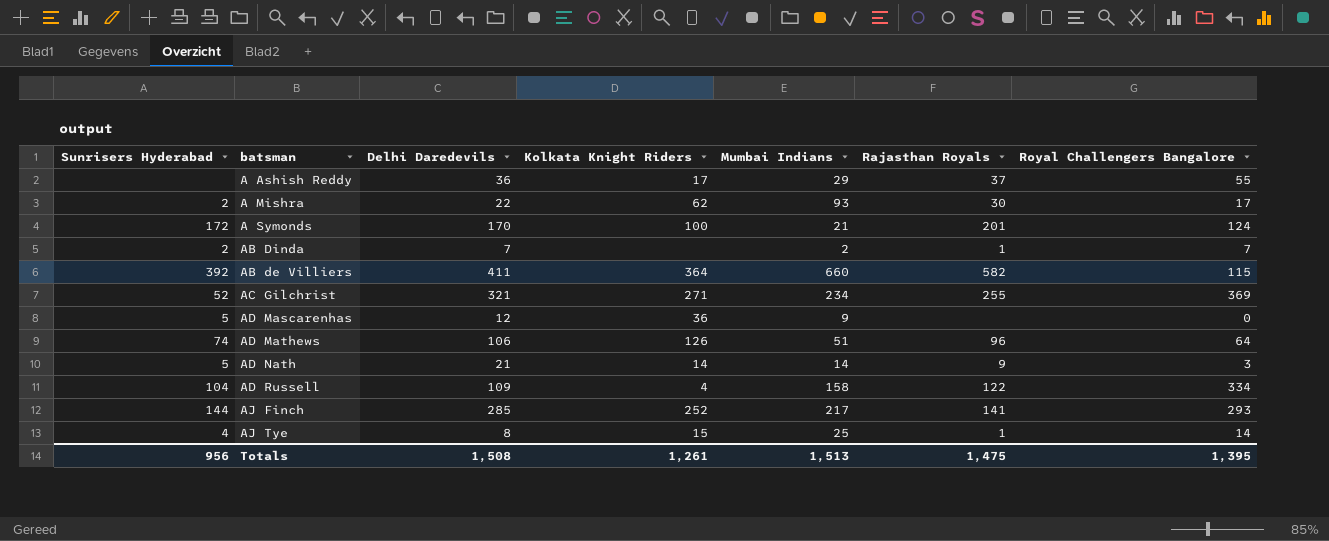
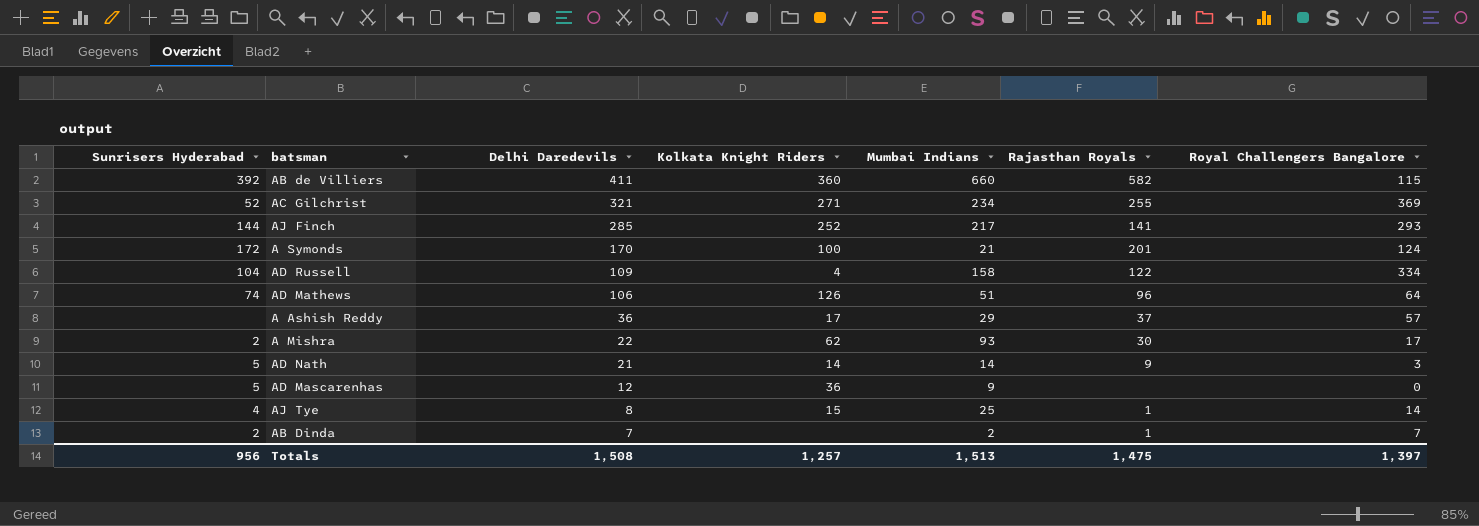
row order: none -> Delhi Daredevils descending
AB de Villiers | Kolkata Knight Riders: 364 -> 360
A Ashish Reddy | Royal Challengers Bangalore: 55 -> 57
Totals | Kolkata Knight Riders: 1,261 -> 1,257
Totals | Royal Challengers Bangalore: 1,395 -> 1,397

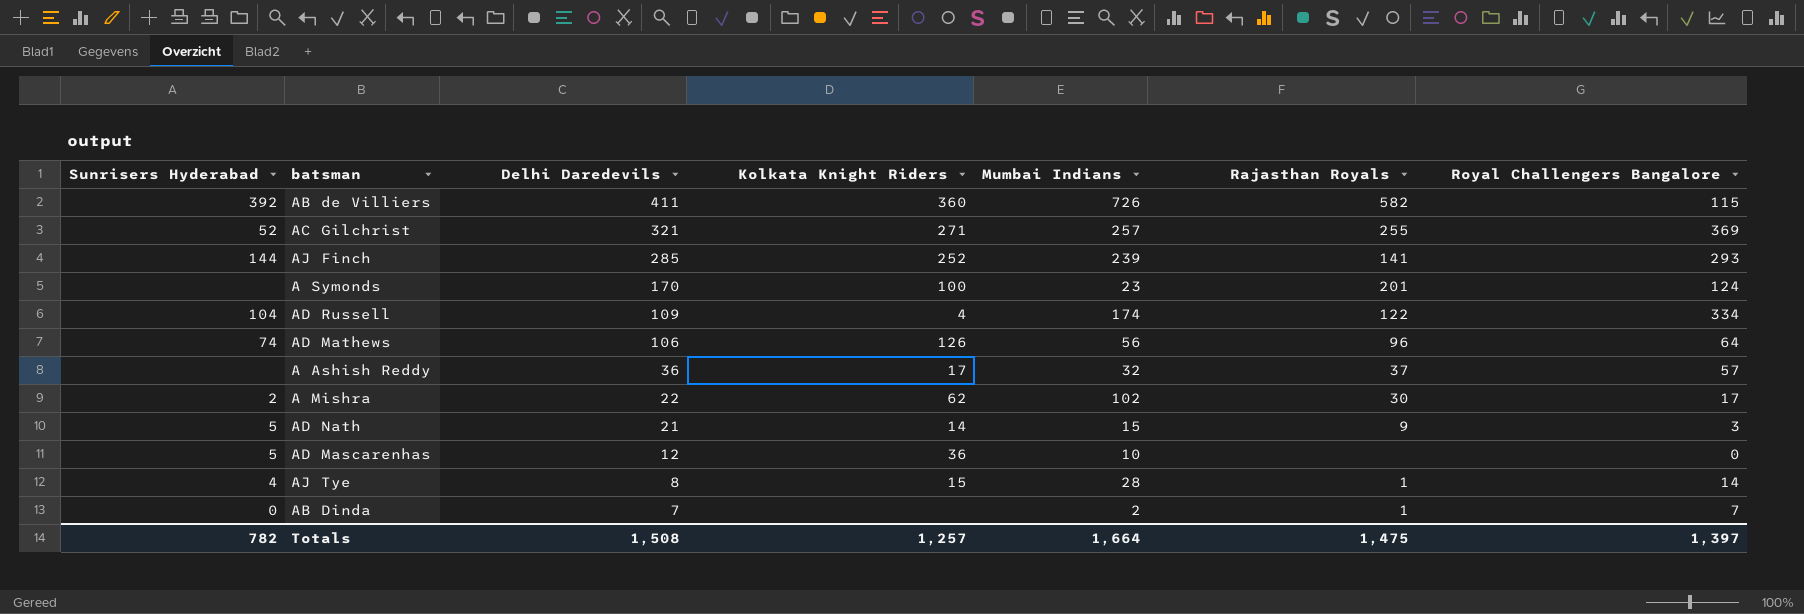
AB de Villiers | Mumbai Indians: 660 -> 726
AC Gilchrist | Mumbai Indians: 234 -> 257
AJ Finch | Mumbai Indians: 217 -> 239
A Symonds | Sunrisers Hyderabad: 172 -> none
A Symonds | Mumbai Indians: 21 -> 23
AD Russell | Mumbai Indians: 158 -> 174
AD Mathews | Mumbai Indians: 51 -> 56
A Ashish Reddy | Mumbai Indians: 29 -> 32
A Mishra | Mumbai Indians: 93 -> 102
AD Nath | Mumbai Indians: 14 -> 15
AD Mascarenhas | Mumbai Indians: 9 -> 10
AJ Tye | Mumbai Indians: 25 -> 28
AB Dinda | Sunrisers Hyderabad: 2 -> 0
Totals | Sunrisers Hyderabad: 956 -> 782
Totals | Mumbai Indians: 1,513 -> 1,664

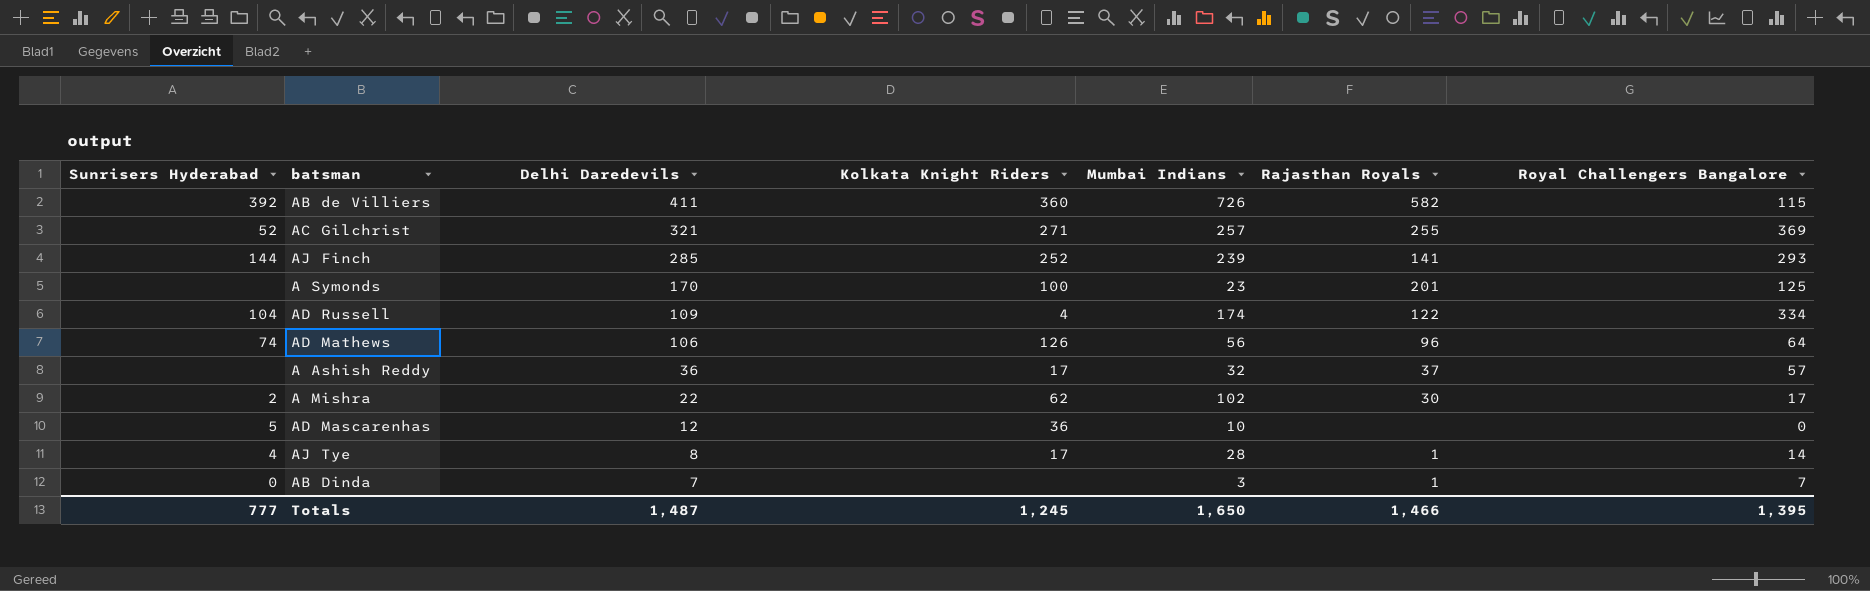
row AD Nath: 5 | 21 | 14 | 15 | 9 | 3 -> none
A Symonds | Royal Challengers Bangalore: 124 -> 125
AJ Tye | Kolkata Knight Riders: 15 -> 17
AB Dinda | Mumbai Indians: 2 -> 3
Totals | Sunrisers Hyderabad: 782 -> 777
Totals | Delhi Daredevils: 1,508 -> 1,487
Totals | Kolkata Knight Riders: 1,257 -> 1,245
Totals | Mumbai Indians: 1,664 -> 1,650
Totals | Rajasthan Royals: 1,475 -> 1,466
Totals | Royal Challengers Bangalore: 1,397 -> 1,395

